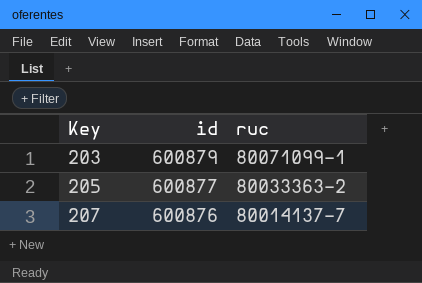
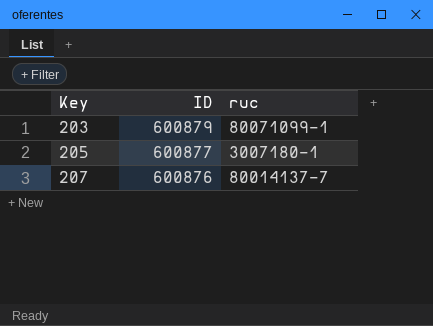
column name: id -> ID
205 | ruc: 80033363-2 -> 3007180-1

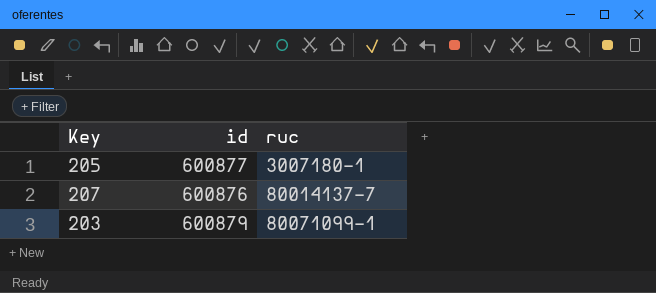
row order: Key ascending -> ruc ascending
column name: ID -> id

